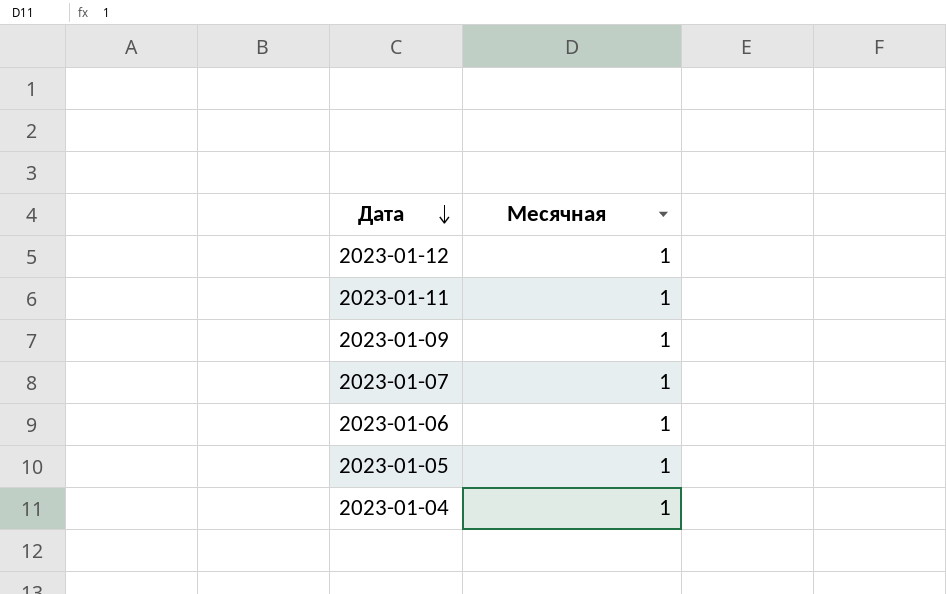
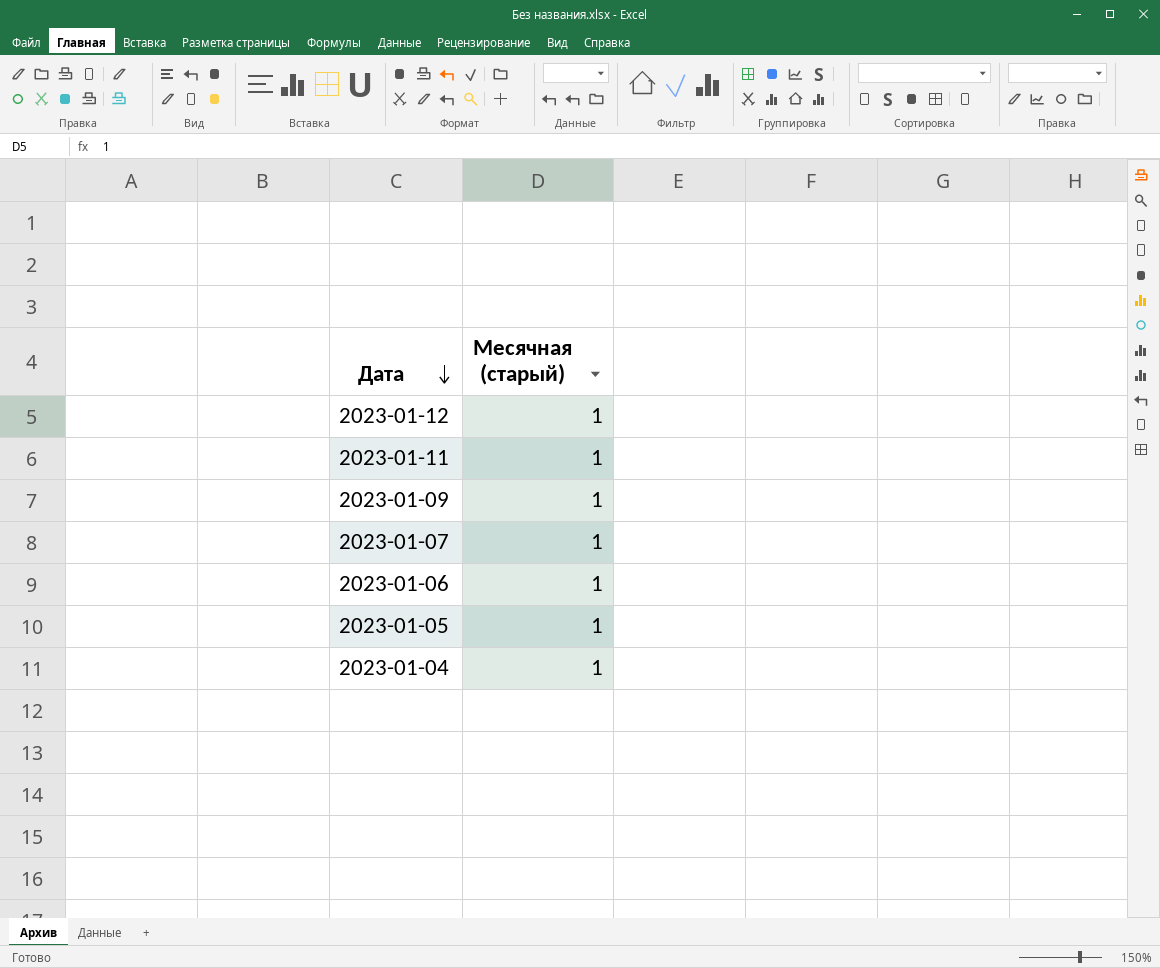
column name: Месячная -> Месячная (старый)

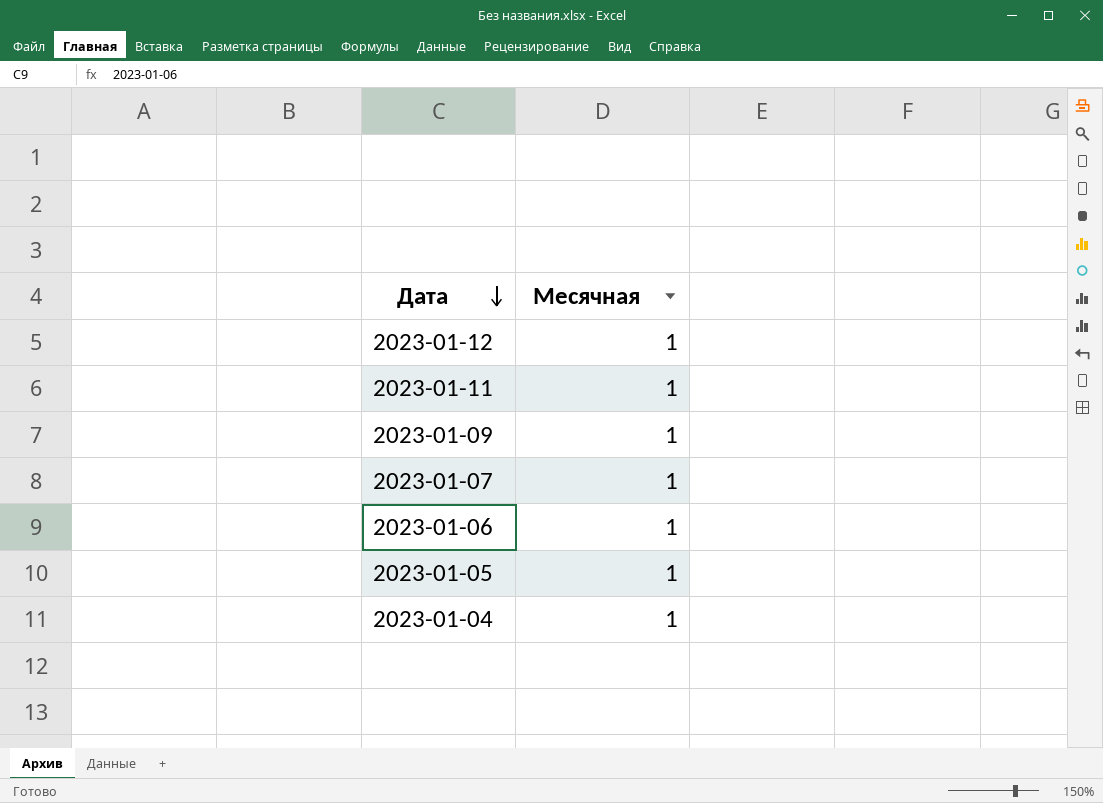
column name: Месячная (старый) -> Месячная

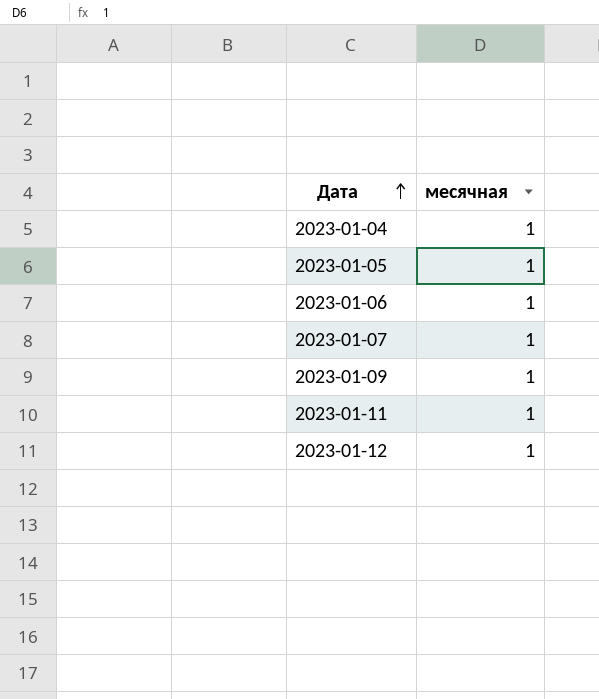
row order: Дата descending -> Дата ascending
column name: Месячная -> месячная

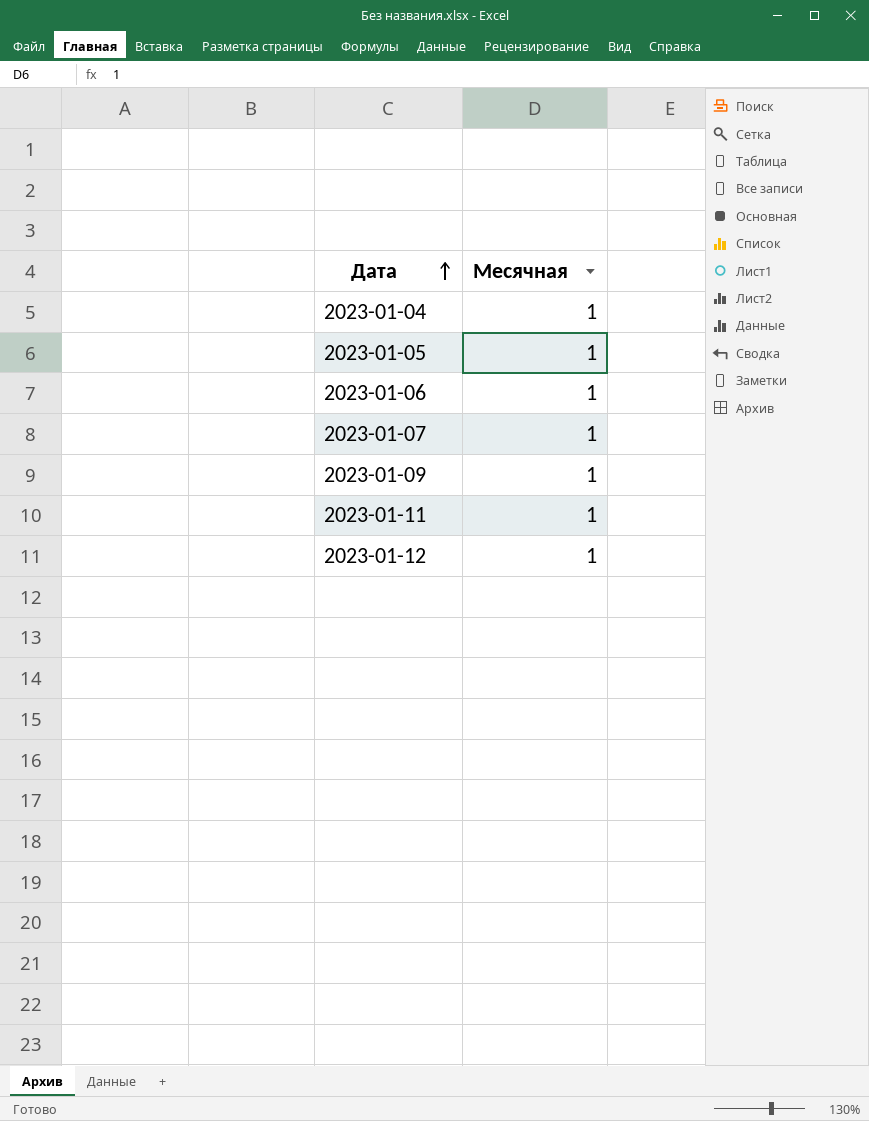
column name: месячная -> Месячная

